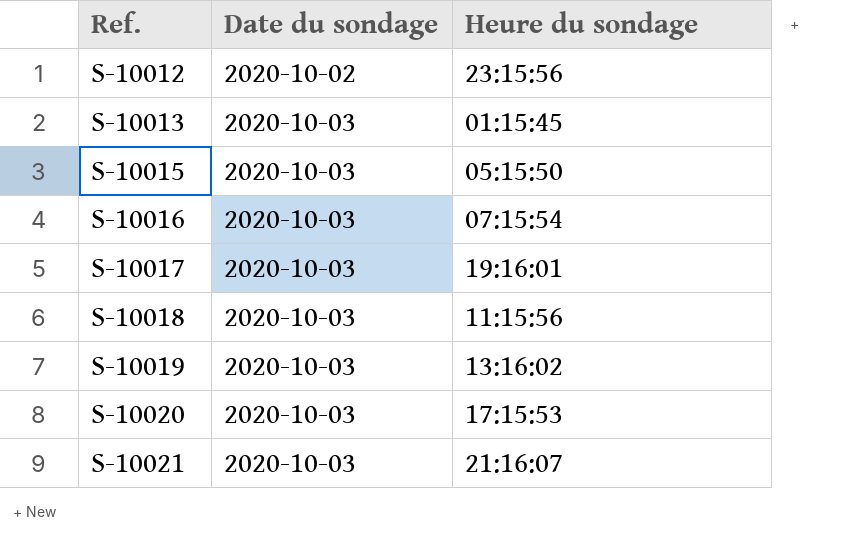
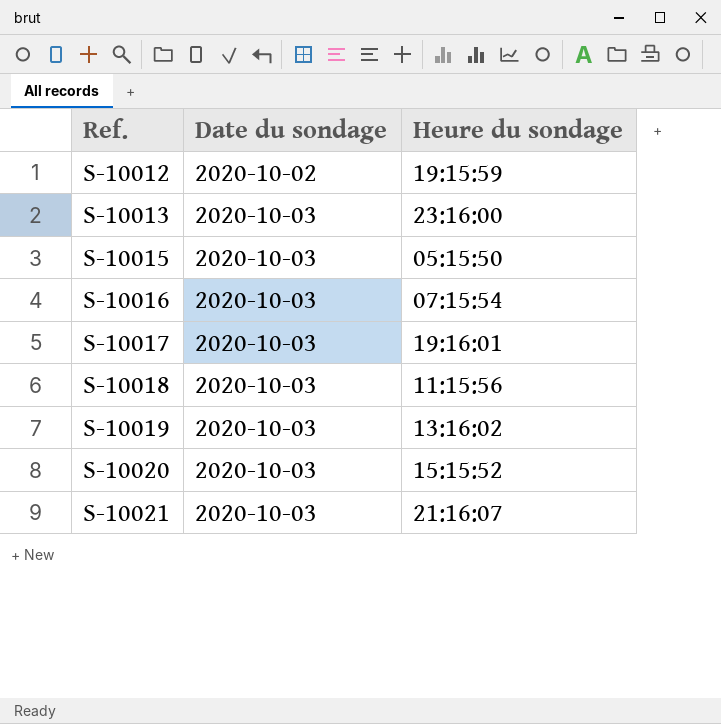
S-10012 | Heure du sondage: 23:15:56 -> 19:15:59
S-10013 | Heure du sondage: 01:15:45 -> 23:16:00
S-10020 | Heure du sondage: 17:15:53 -> 15:15:52

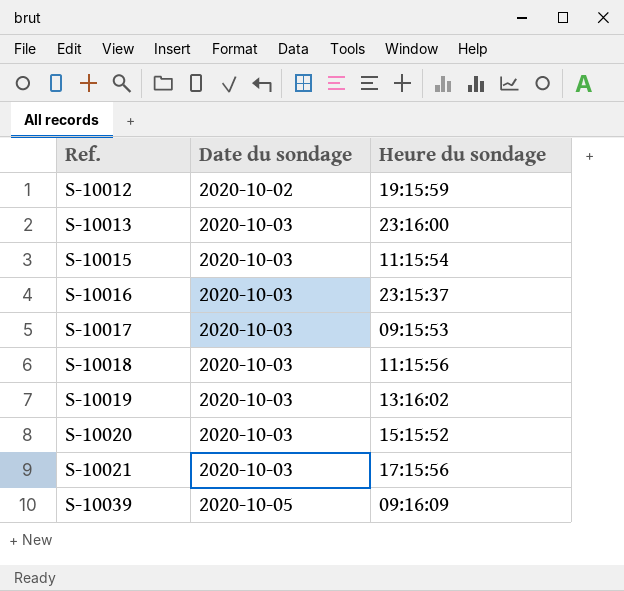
S-10015 | Heure du sondage: 05:15:50 -> 11:15:54
S-10016 | Heure du sondage: 07:15:54 -> 23:15:37
S-10017 | Heure du sondage: 19:16:01 -> 09:15:53
S-10021 | Heure du sondage: 21:16:07 -> 17:15:56
row S-10039: none -> 2020-10-05 | 09:16:09

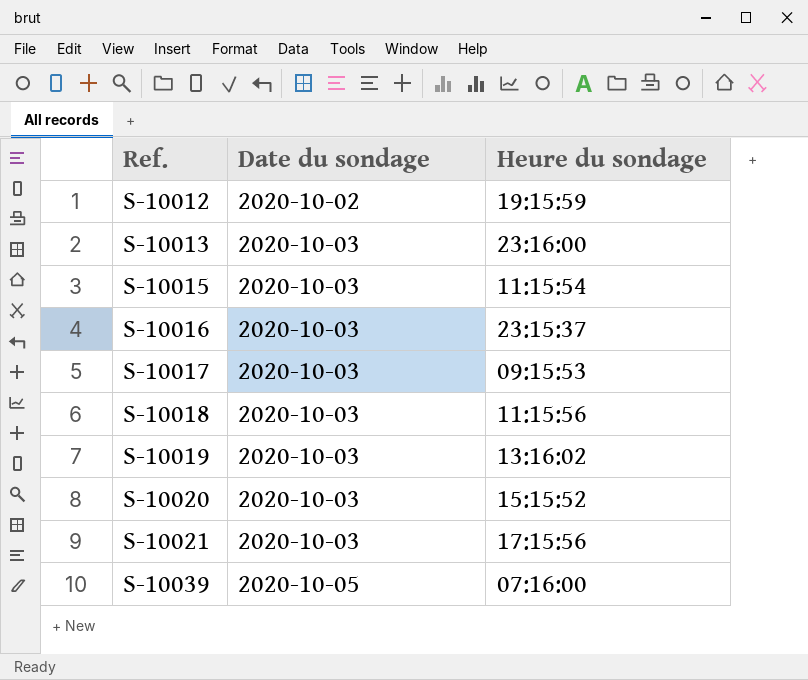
S-10039 | Heure du sondage: 09:16:09 -> 07:16:00

